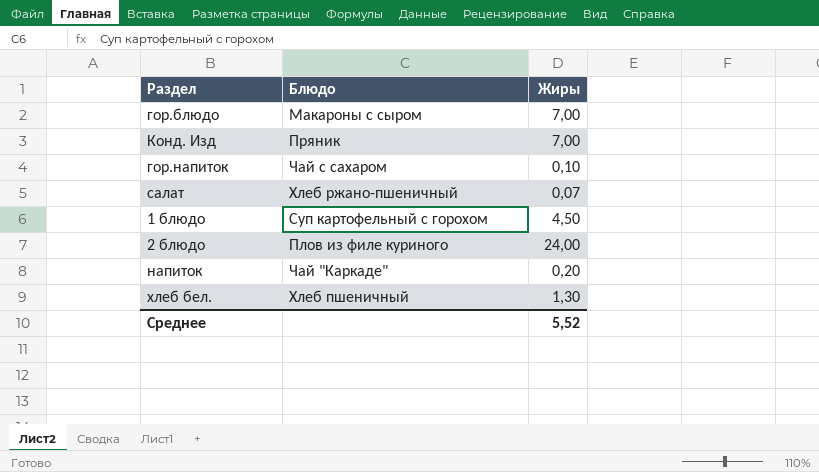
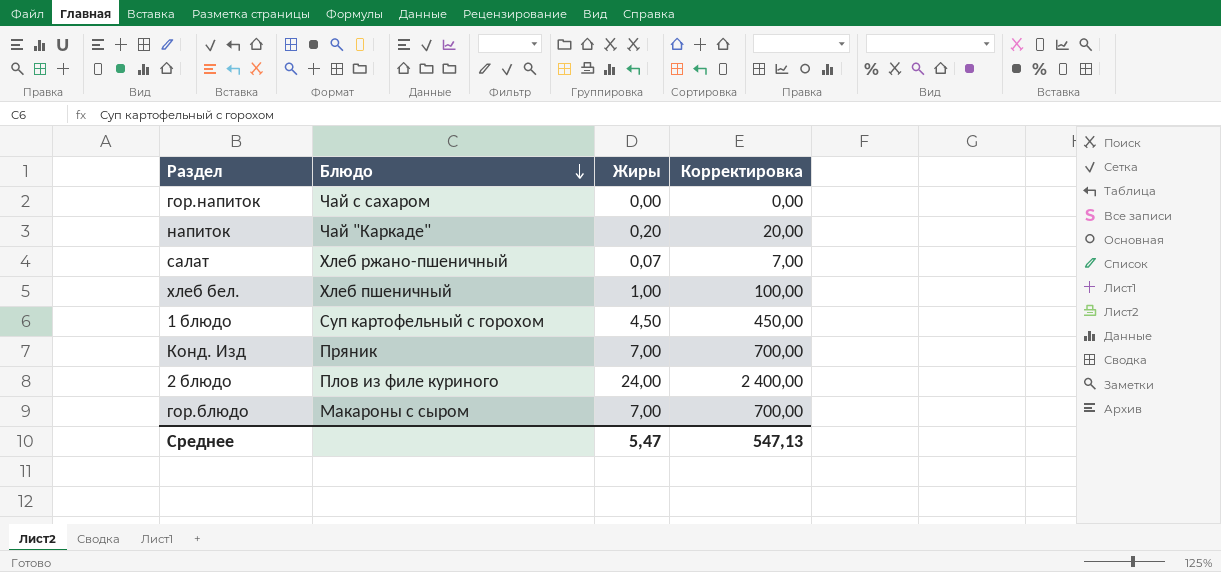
row order: none -> Блюдо descending
column Корректировка | formula: none -> [Жиры] * 100
гор.напиток | Жиры: 0,10 -> 0,00
хлеб бел. | Жиры: 1,30 -> 1,00
Среднее | Жиры: 5,52 -> 5,47

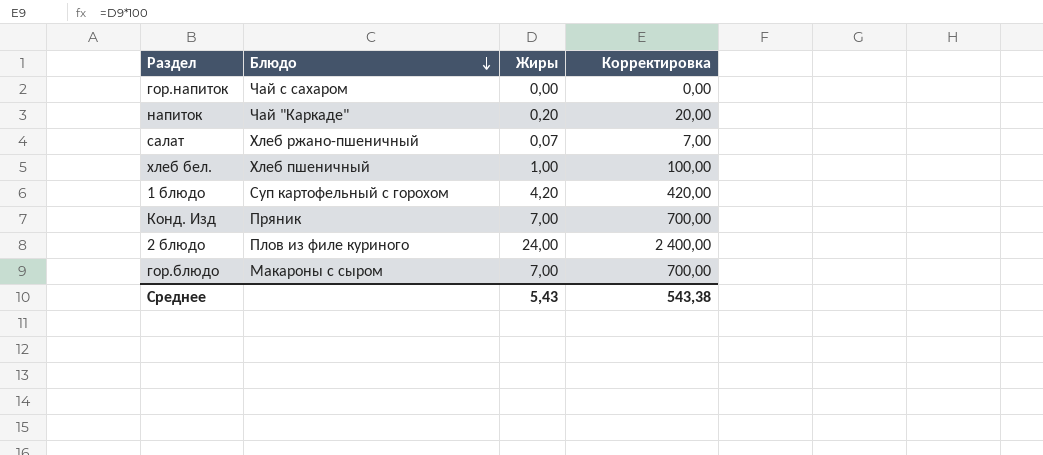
1 блюдо | Жиры: 4,50 -> 4,20
1 блюдо | Корректировка: 450,00 -> 420,00
Среднее | Жиры: 5,47 -> 5,43
Среднее | Корректировка: 547,13 -> 543,38

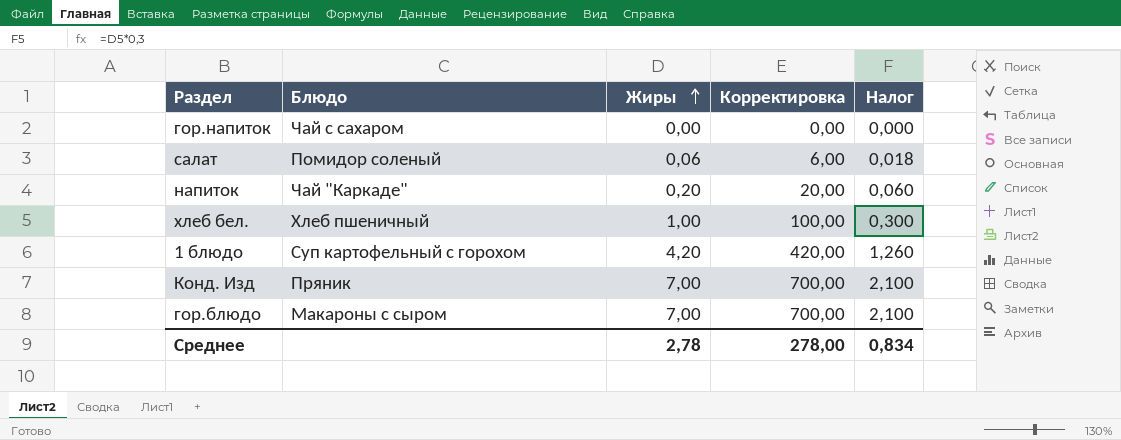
row order: Блюдо descending -> Жиры ascending
column Налог | formula: none -> [Жиры] * 0,3
row 2 блюдо: Плов из филе куриного | 24,00 | 2 400,00 -> none
салат | Блюдо: Хлеб ржано-пшеничный -> Помидор соленый
салат | Жиры: 0,07 -> 0,06
салат | Корректировка: 7,00 -> 6,00
Среднее | Жиры: 5,43 -> 2,78
Среднее | Корректировка: 543,38 -> 278,00

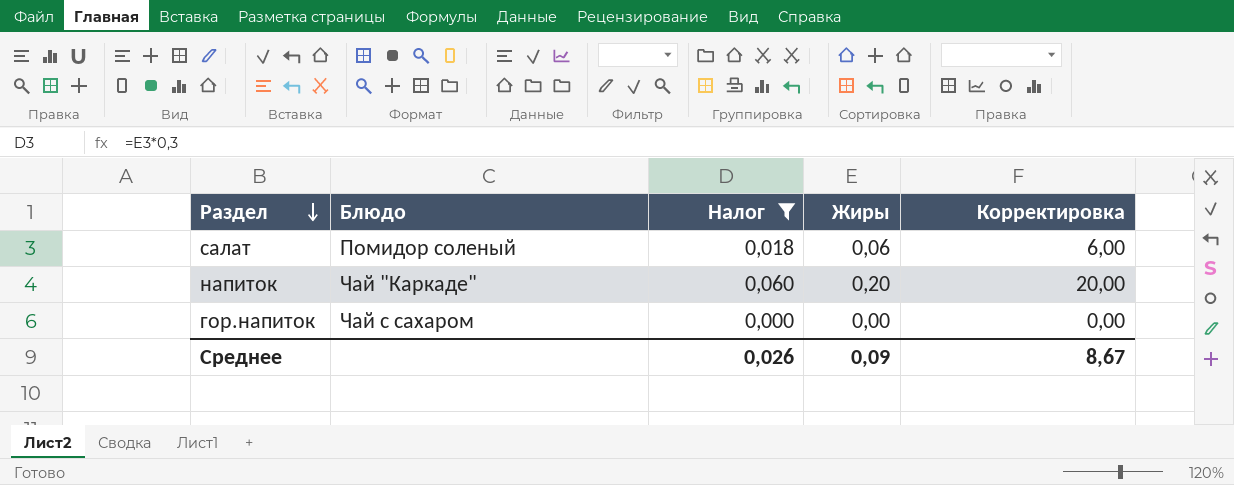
filter: none -> Налог <= 0,060
row order: Жиры ascending -> Раздел descending
column Налог | position: 5 -> 3
Среднее | Налог: 0,834 -> 0,026
Среднее | Жиры: 2,78 -> 0,09
Среднее | Корректировка: 278,00 -> 8,67

